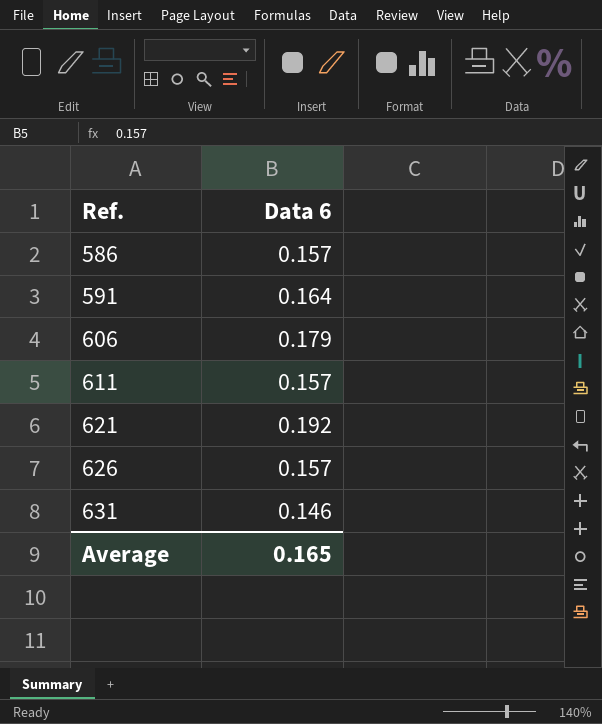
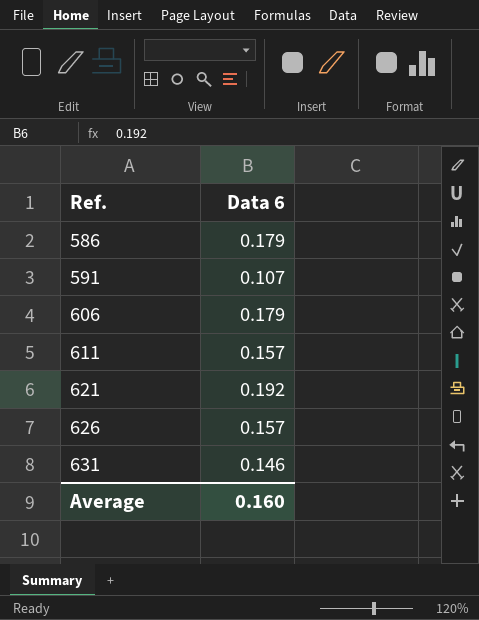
586 | Data 6: 0.157 -> 0.179
591 | Data 6: 0.164 -> 0.107
Average | Data 6: 0.165 -> 0.160

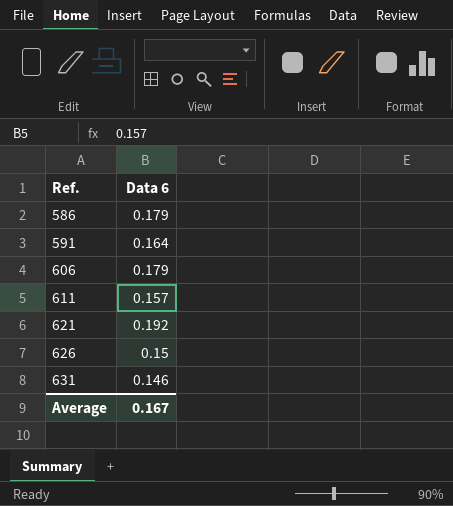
591 | Data 6: 0.107 -> 0.164
626 | Data 6: 0.157 -> 0.15
Average | Data 6: 0.160 -> 0.167

